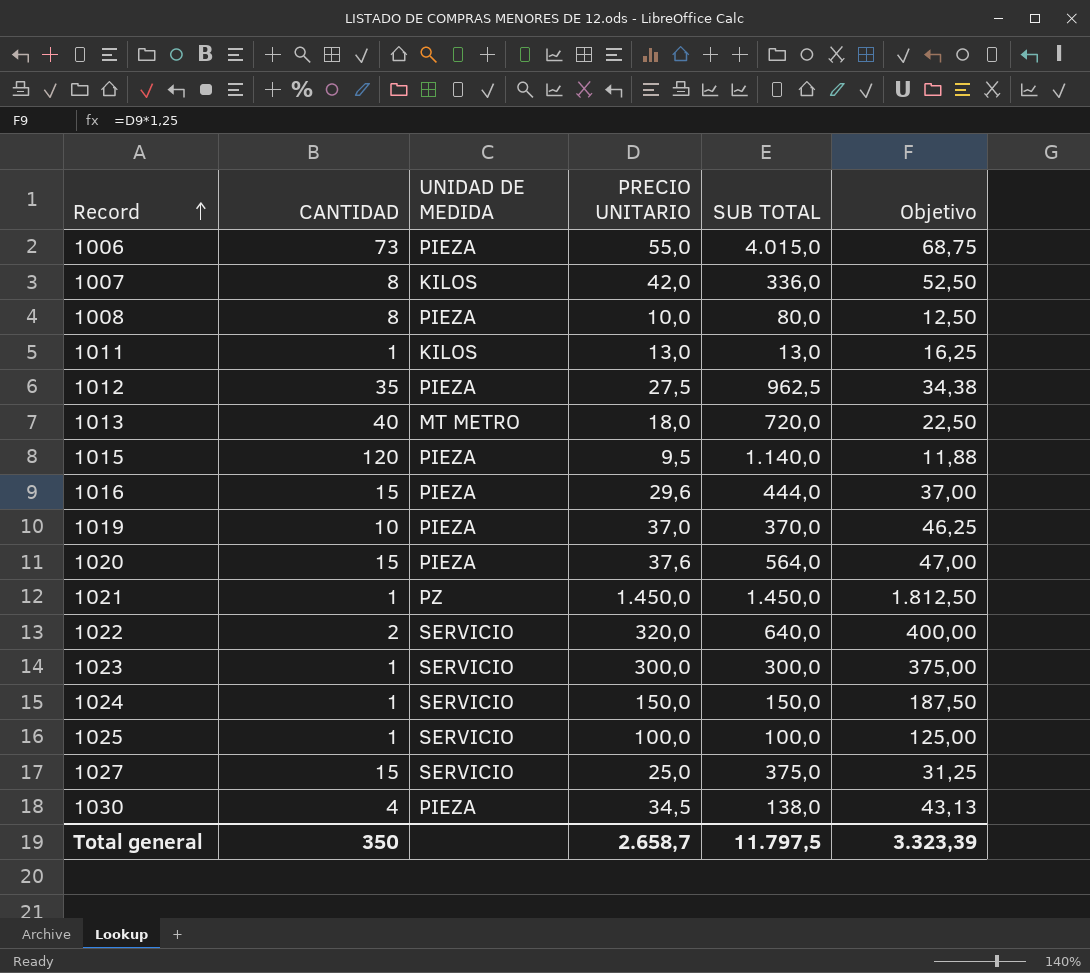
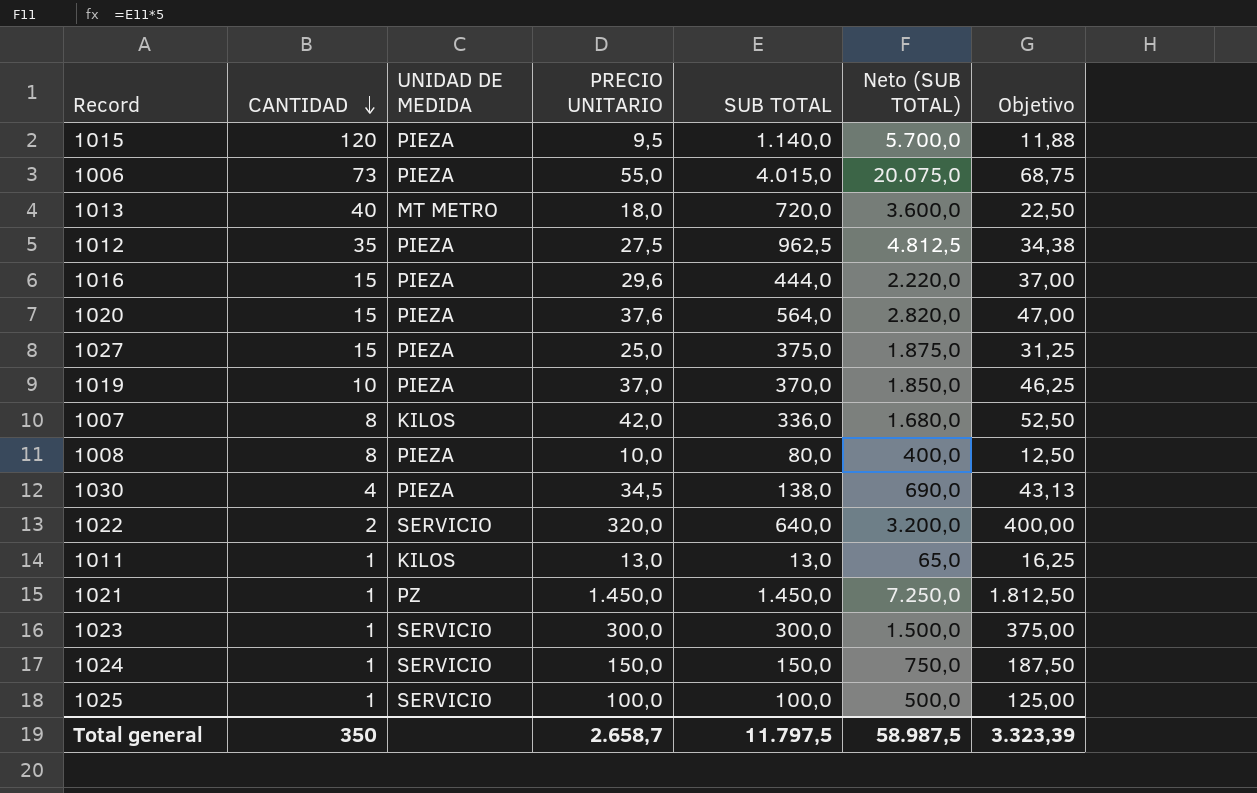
row order: Record ascending -> CANTIDAD descending
column Neto (SUB TOTAL) | formula: none -> [SUB TOTAL] * 5
1027 | UNIDAD DE MEDIDA: SERVICIO -> PIEZA

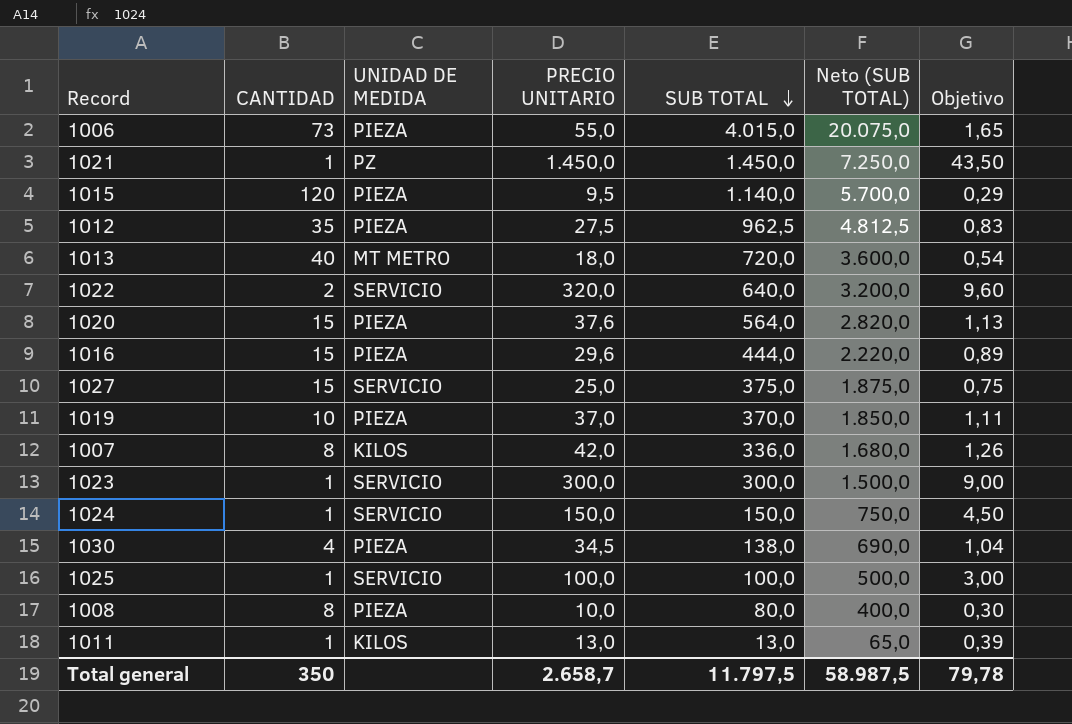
row order: CANTIDAD descending -> SUB TOTAL descending
column Objetivo | formula: [PRECIO UNITARIO] * 1,25 -> [PRECIO UNITARIO] * 0,03
1027 | UNIDAD DE MEDIDA: PIEZA -> SERVICIO
Total general | Objetivo: 3.323,39 -> 79,78

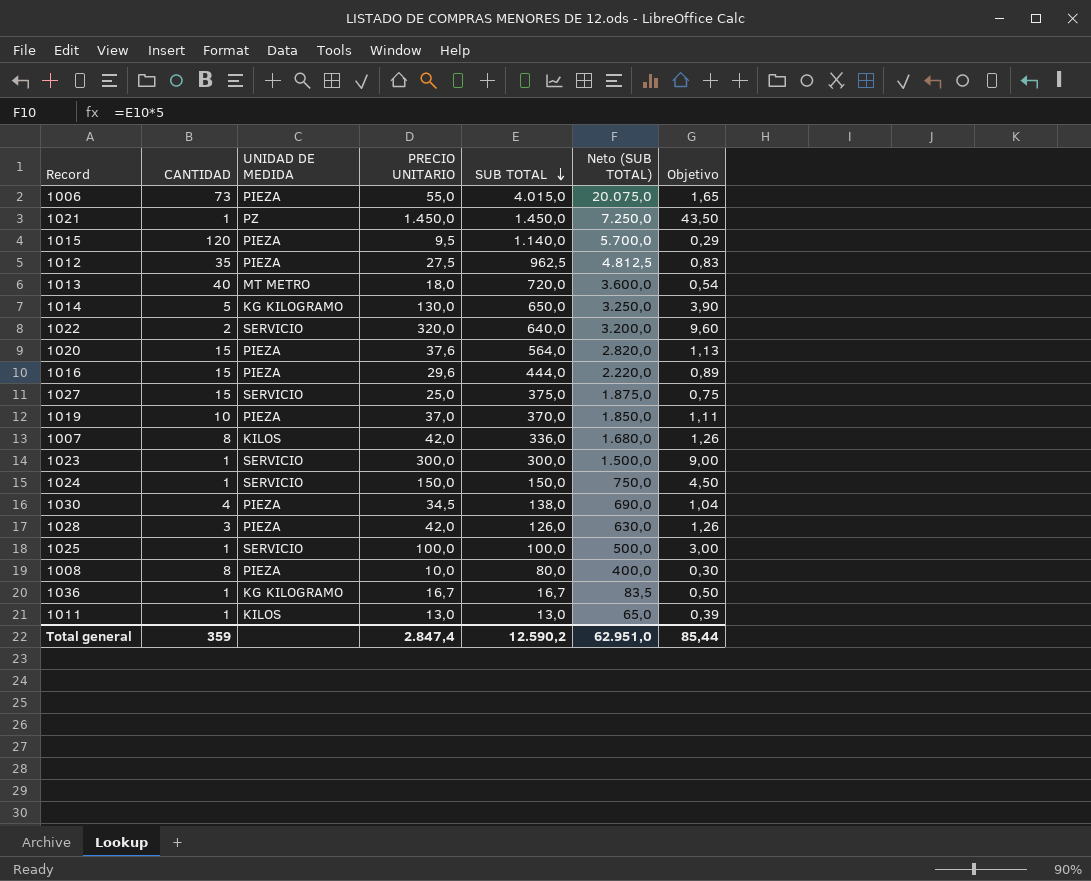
row 1014: none -> 5 | KG KILOGRAMO | 130,0 | 650,0 | 3.250,0 | 3,90
row 1028: none -> 3 | PIEZA | 42,0 | 126,0 | 630,0 | 1,26
row 1036: none -> 1 | KG KILOGRAMO | 16,7 | 16,7 | 83,5 | 0,50
Total general | CANTIDAD: 350 -> 359
Total general | PRECIO UNITARIO: 2.658,7 -> 2.847,4
Total general | SUB TOTAL: 11.797,5 -> 12.590,2
Total general | Neto (SUB TOTAL): 58.987,5 -> 62.951,0
Total general | Objetivo: 79,78 -> 85,44

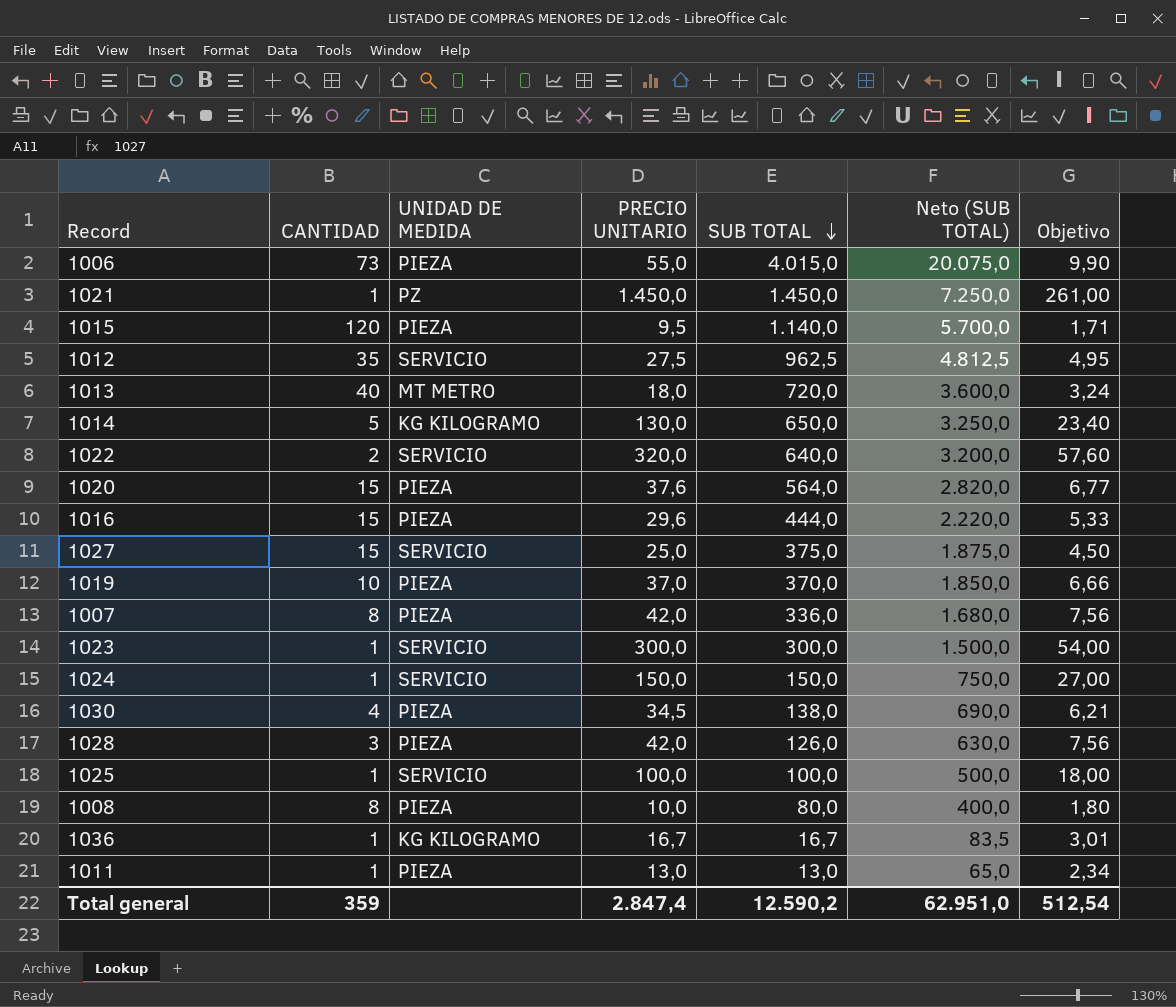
column Objetivo | formula: [PRECIO UNITARIO] * 0,03 -> [PRECIO UNITARIO] * 0,18
1012 | UNIDAD DE MEDIDA: PIEZA -> SERVICIO
1007 | UNIDAD DE MEDIDA: KILOS -> PIEZA
1011 | UNIDAD DE MEDIDA: KILOS -> PIEZA
Total general | Objetivo: 85,44 -> 512,54

